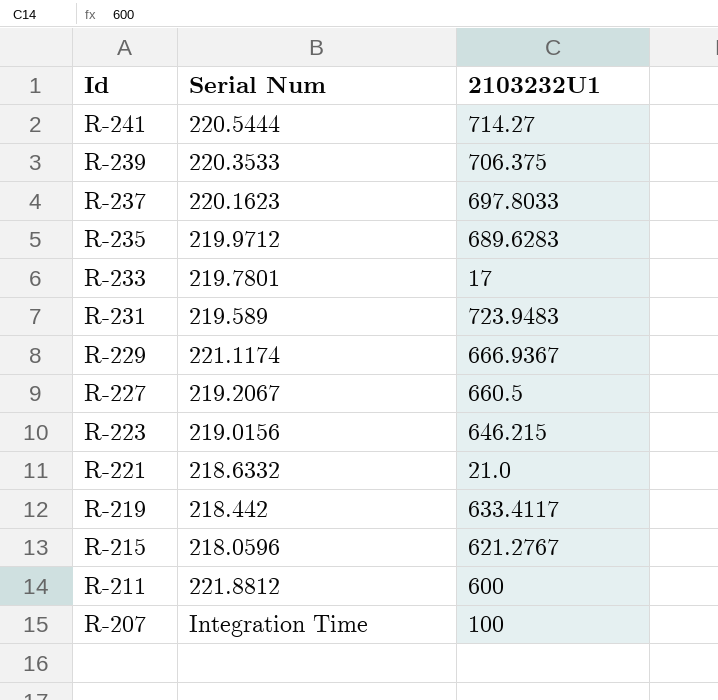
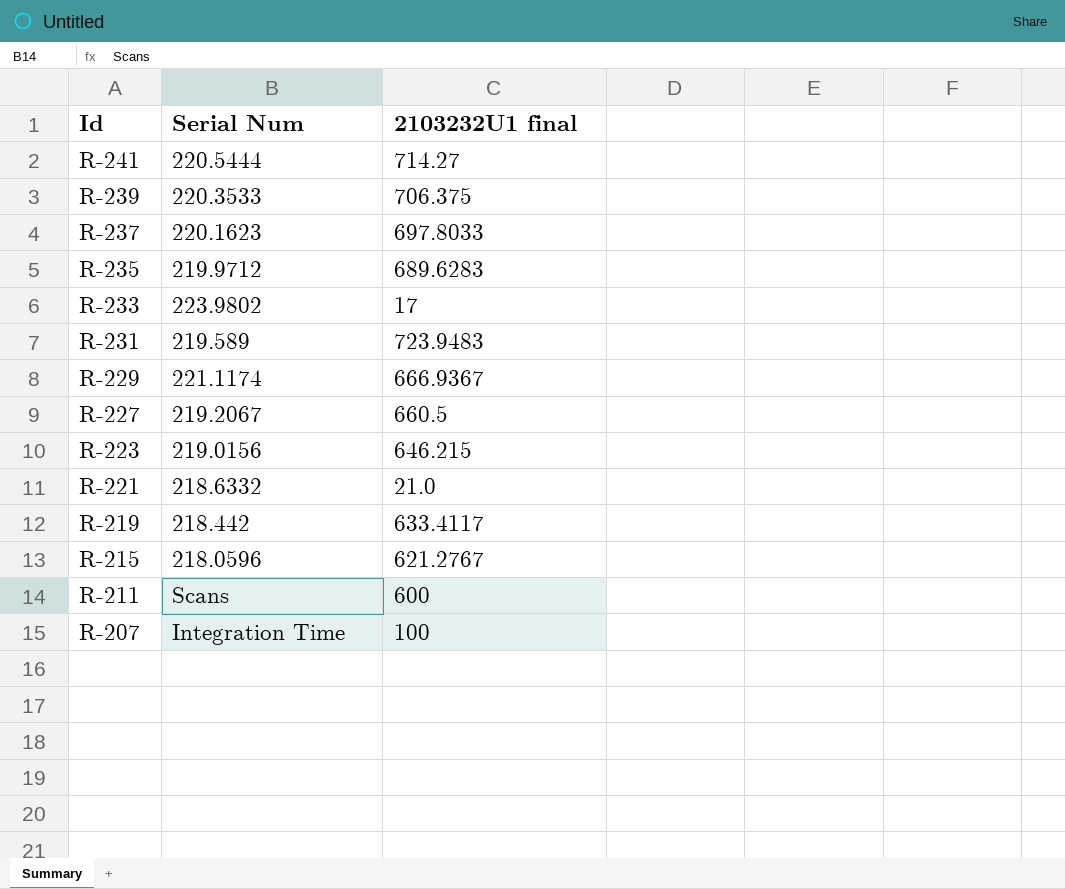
column name: 2103232U1 -> 2103232U1 final
R-233 | Serial Num: 219.7801 -> 223.9802
R-211 | Serial Num: 221.8812 -> Scans

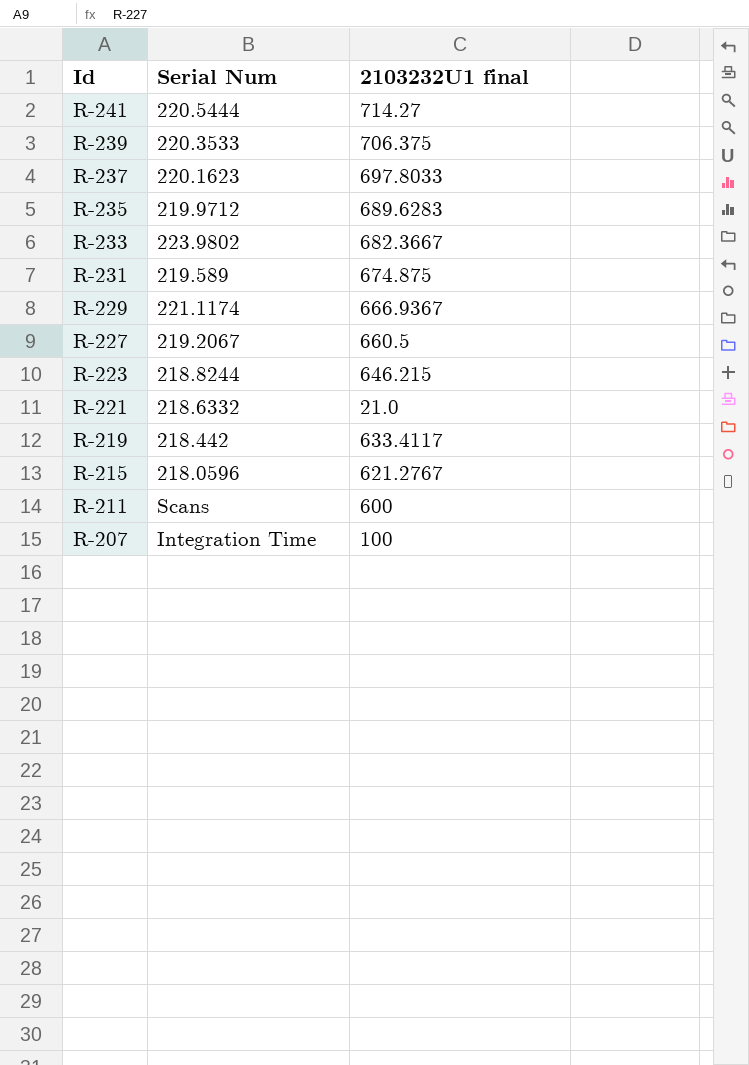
R-233 | 2103232U1 final: 17 -> 682.3667
R-231 | 2103232U1 final: 723.9483 -> 674.875
R-223 | Serial Num: 219.0156 -> 218.8244

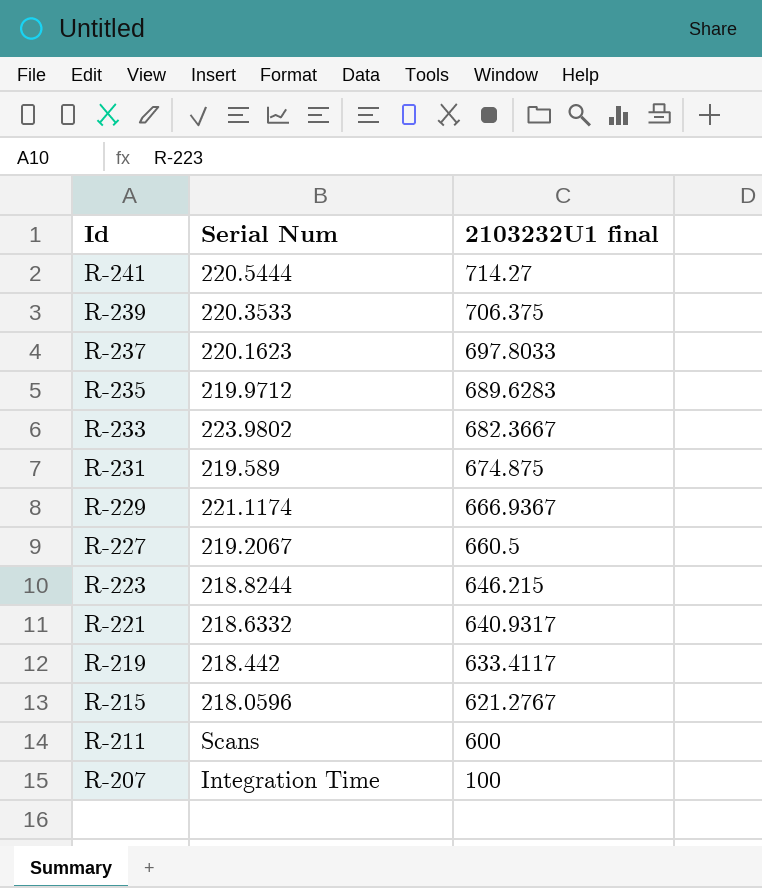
R-221 | 2103232U1 final: 21.0 -> 640.9317

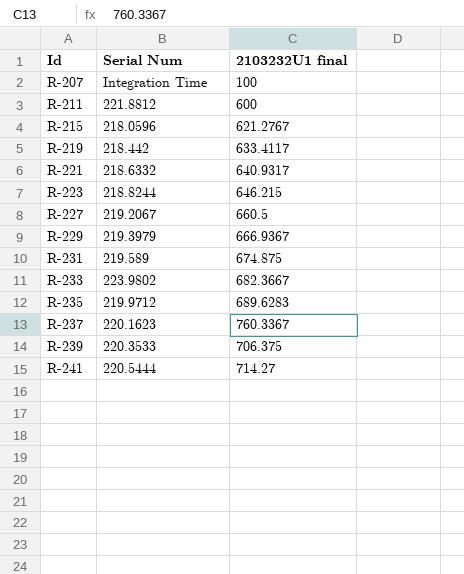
row order: Id descending -> Id ascending
R-211 | Serial Num: Scans -> 221.8812
R-229 | Serial Num: 221.1174 -> 219.3979
R-237 | 2103232U1 final: 697.8033 -> 760.3367

